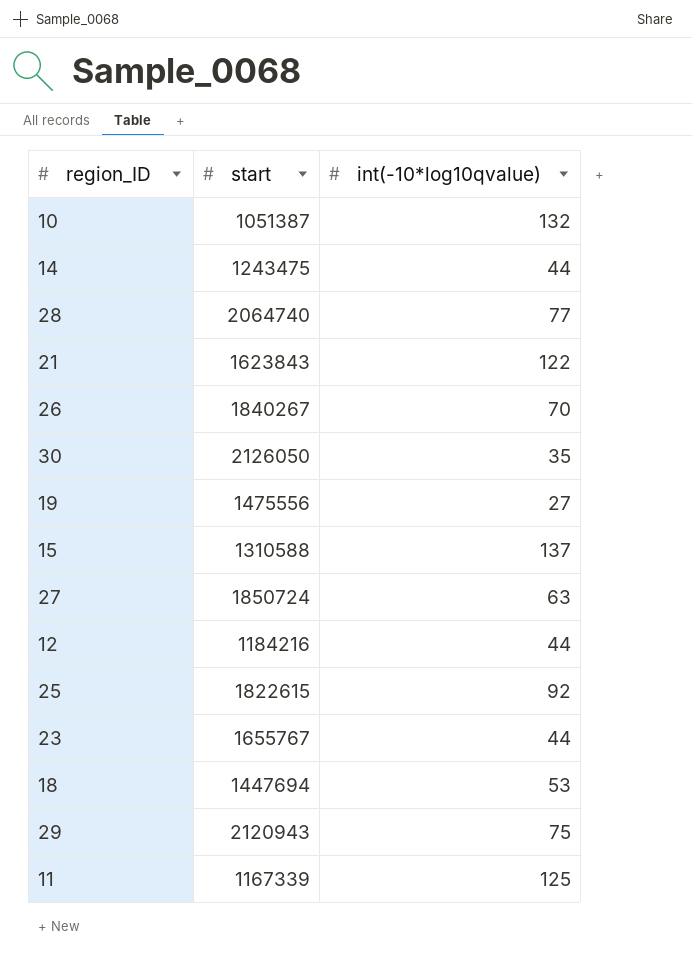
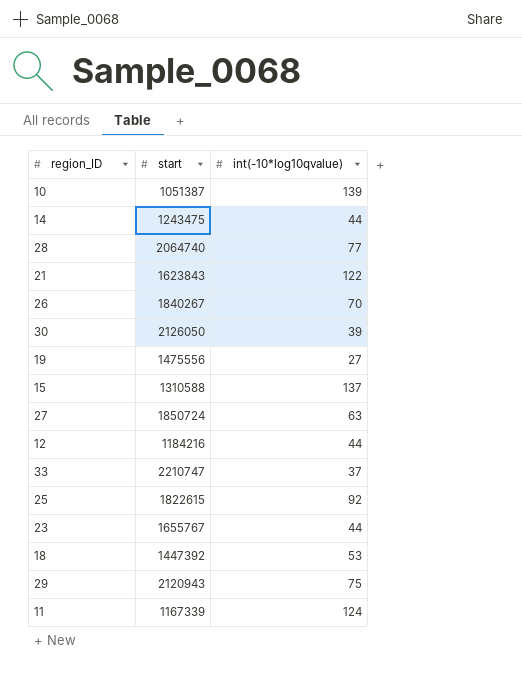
10 | int(-10*log10qvalue): 132 -> 139
30 | int(-10*log10qvalue): 35 -> 39
row 33: none -> 2210747 | 37
18 | start: 1447694 -> 1447392
11 | int(-10*log10qvalue): 125 -> 124

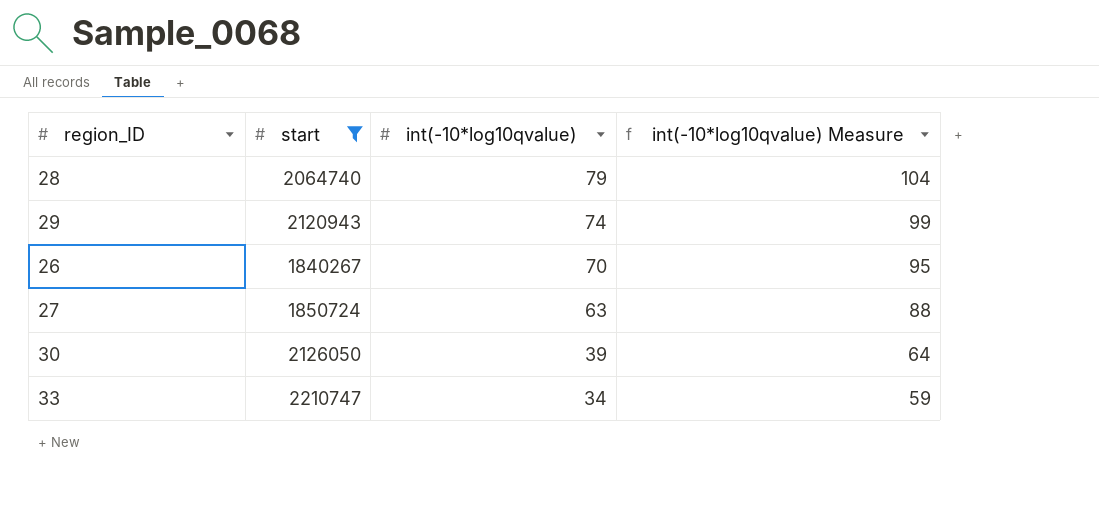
filter: none -> start >= 1840267
row order: none -> int(-10*log10qvalue) descending
column int(-10*log10qvalue) Measure | formula: none -> [int(-10*log10qvalue)] + 25
28 | int(-10*log10qvalue): 77 -> 79
29 | int(-10*log10qvalue): 75 -> 74
33 | int(-10*log10qvalue): 37 -> 34

